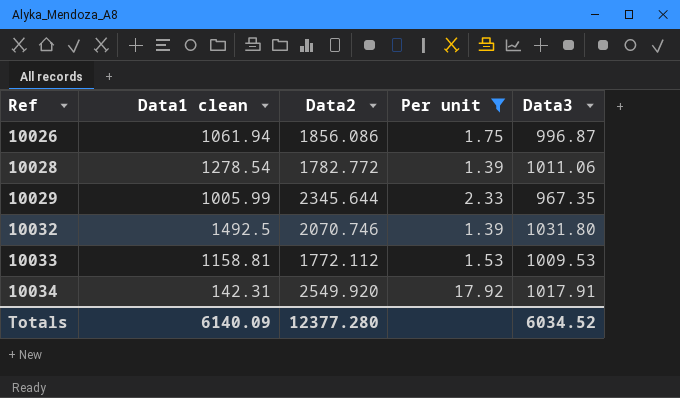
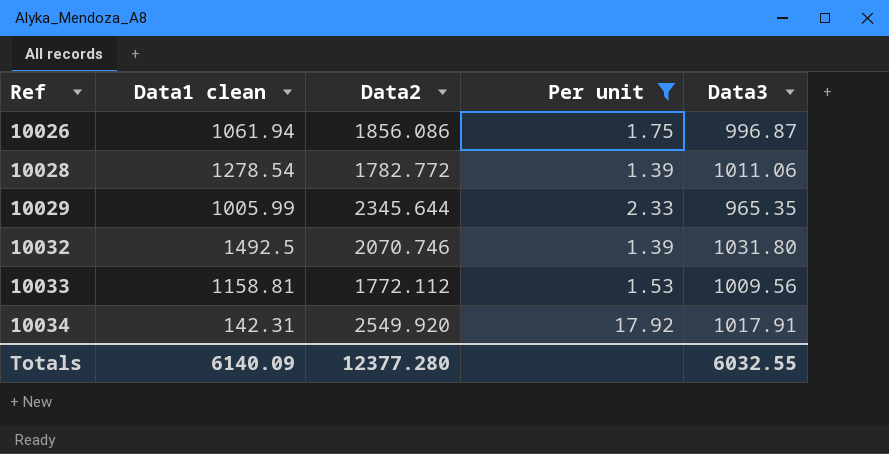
10029 | Data3: 967.35 -> 965.35
10033 | Data3: 1009.53 -> 1009.56
Totals | Data3: 6034.52 -> 6032.55

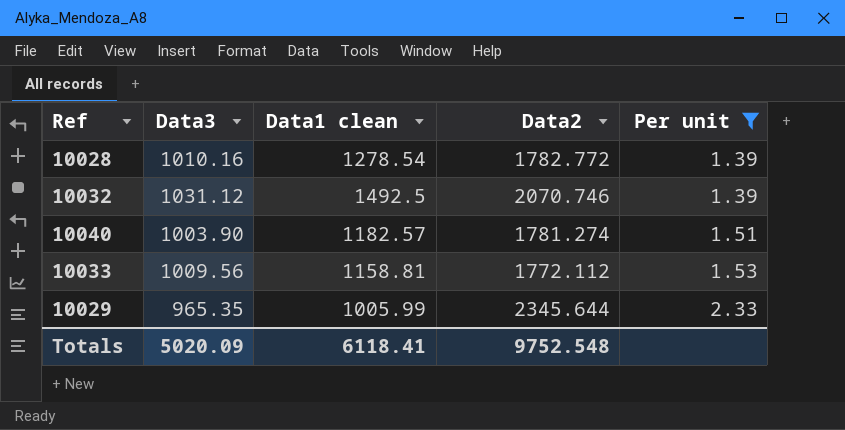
row order: Ref ascending -> Per unit ascending
column Data3 | position: 5 -> 2
row 10026: 1061.94 | 1856.086 | 1.75 | 996.87 -> none
row 10034: 142.31 | 2549.920 | 17.92 | 1017.91 -> none
10028 | Data3: 1011.06 -> 1010.16
10032 | Data3: 1031.80 -> 1031.12
row 10040: none -> 1003.90 | 1182.57 | 1781.274 | 1.51
Totals | Data3: 6032.55 -> 5020.09
Totals | Data1 clean: 6140.09 -> 6118.41
Totals | Data2: 12377.280 -> 9752.548

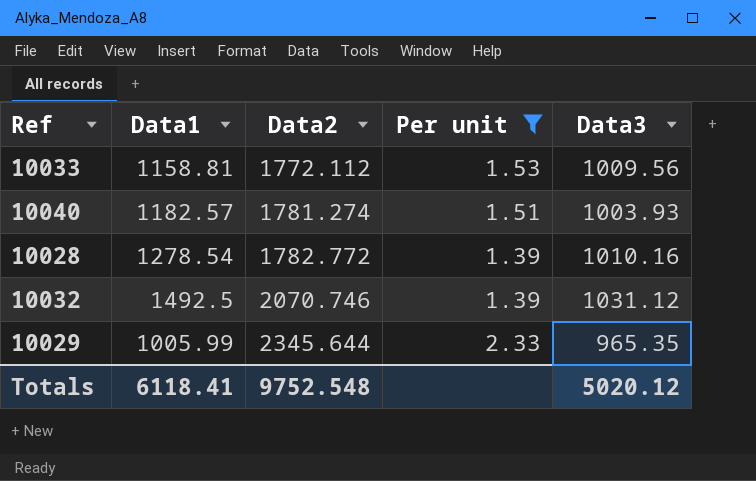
row order: Per unit ascending -> Data2 ascending
column name: Data1 clean -> Data1
column Data3 | position: 2 -> 5
10040 | Data3: 1003.90 -> 1003.93
Totals | Data3: 5020.09 -> 5020.12

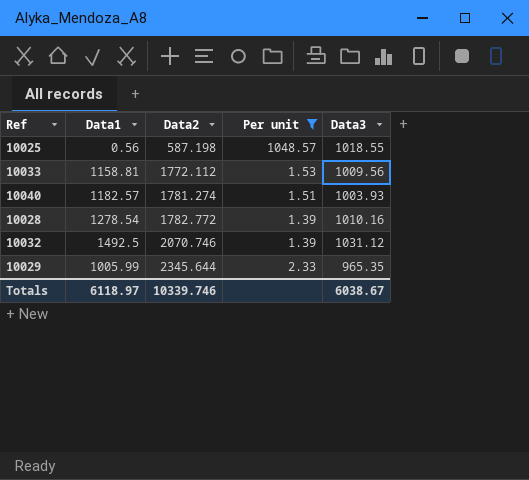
row 10025: none -> 0.56 | 587.198 | 1048.57 | 1018.55
Totals | Data1: 6118.41 -> 6118.97
Totals | Data2: 9752.548 -> 10339.746
Totals | Data3: 5020.12 -> 6038.67

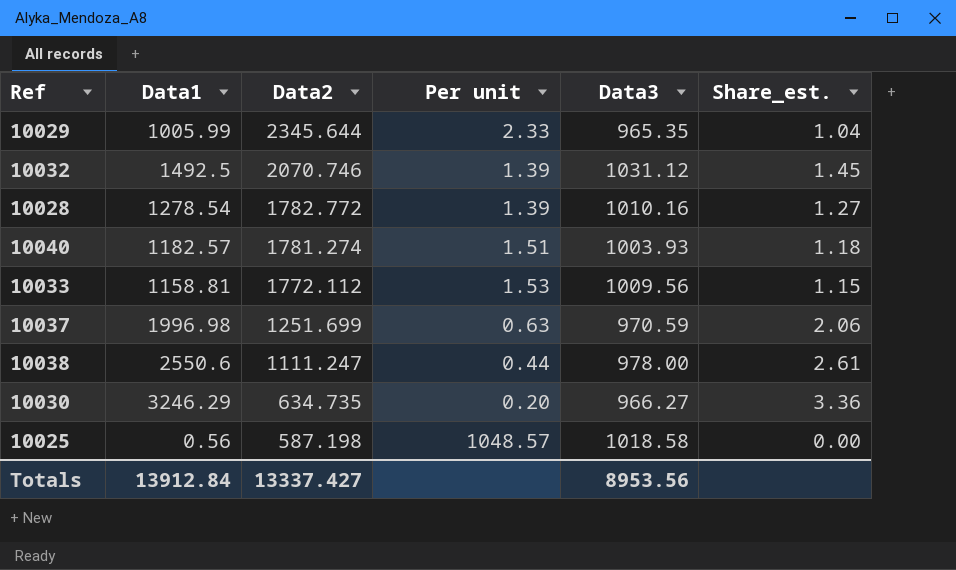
filter: Per unit >= 1.39 -> none
row order: Data2 ascending -> Data2 descending
column Share_est. | formula: none -> [Data1] / [Data3]
10025 | Data3: 1018.55 -> 1018.58
Totals | Data1: 6118.97 -> 13912.84
Totals | Data2: 10339.746 -> 13337.427
Totals | Data3: 6038.67 -> 8953.56

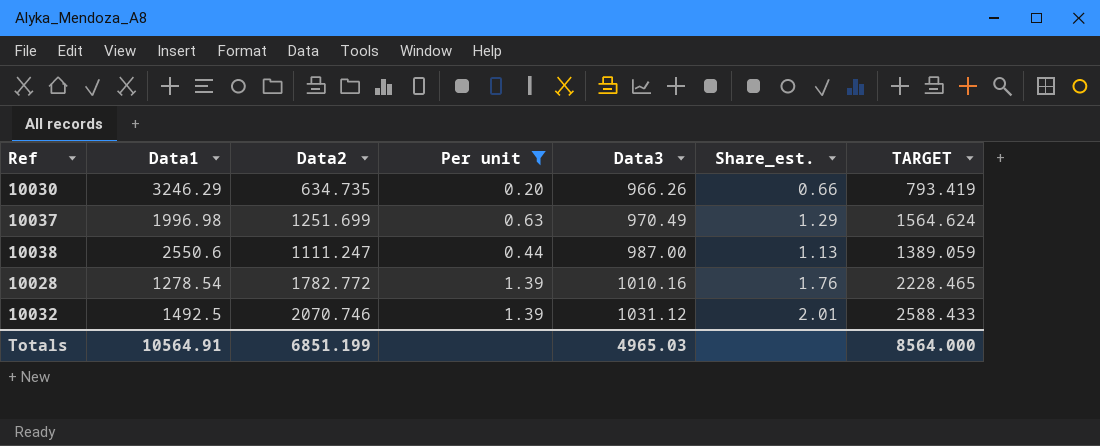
filter: none -> Per unit <= 1.39
row order: Data2 descending -> Data3 ascending
column Share_est. | formula: [Data1] / [Data3] -> [Data2] / [Data3]
column TARGET | formula: none -> [Data2] * 1.25
10030 | Data3: 966.27 -> 966.26
10037 | Data3: 970.59 -> 970.49
10038 | Data3: 978.00 -> 987.00
Totals | Data1: 13912.84 -> 10564.91
Totals | Data2: 13337.427 -> 6851.199
Totals | Data3: 8953.56 -> 4965.03

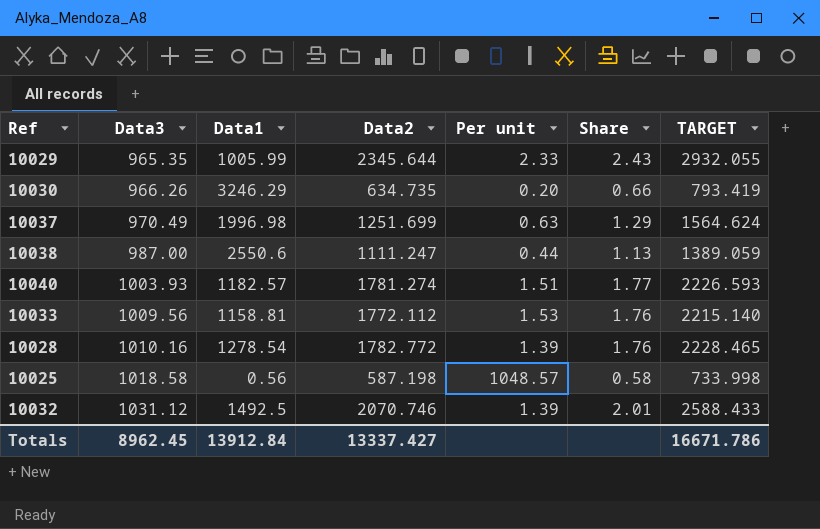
filter: Per unit <= 1.39 -> none
column Data3 | position: 5 -> 2
column name: Share_est. -> Share
Totals | Data3: 4965.03 -> 8962.45
Totals | Data1: 10564.91 -> 13912.84
Totals | Data2: 6851.199 -> 13337.427
Totals | TARGET: 8564.000 -> 16671.786

